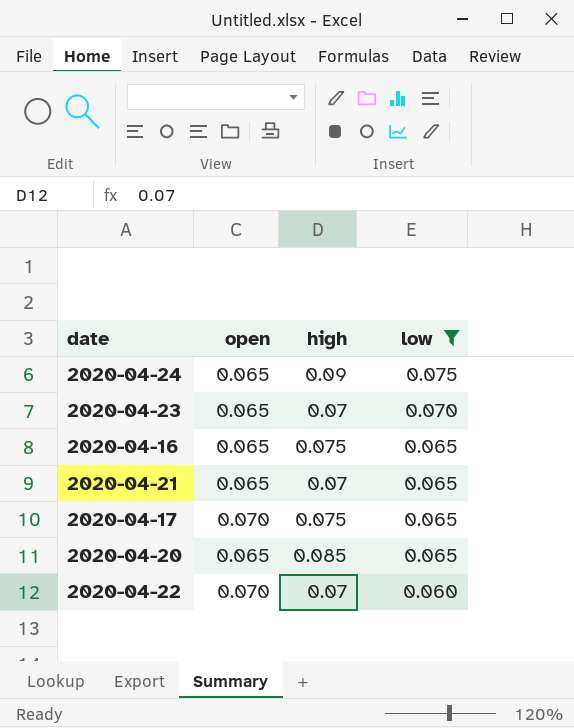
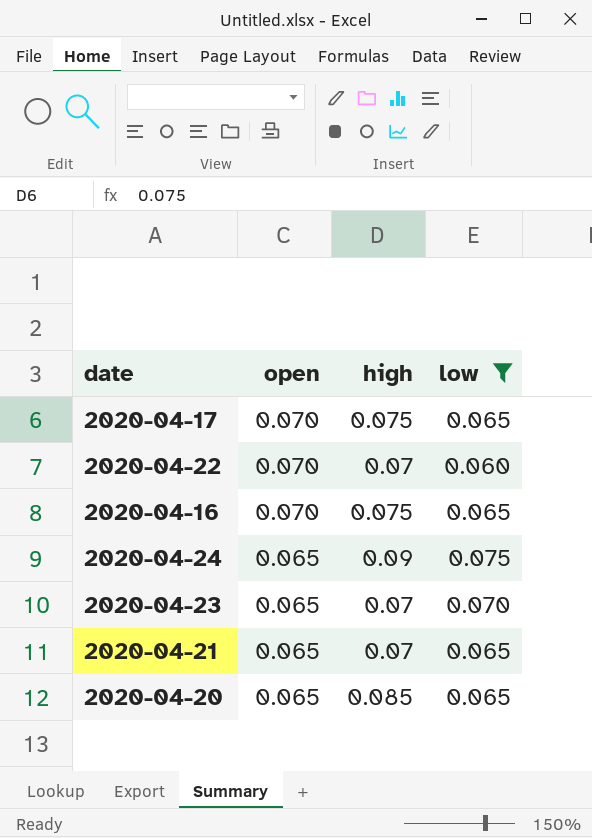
row order: low descending -> open descending
2020-04-16 | open: 0.065 -> 0.070

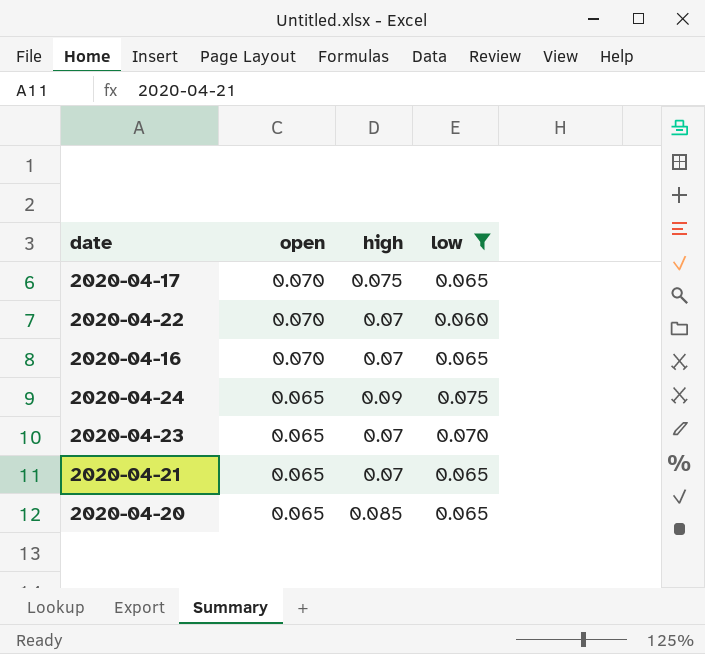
2020-04-16 | high: 0.075 -> 0.07

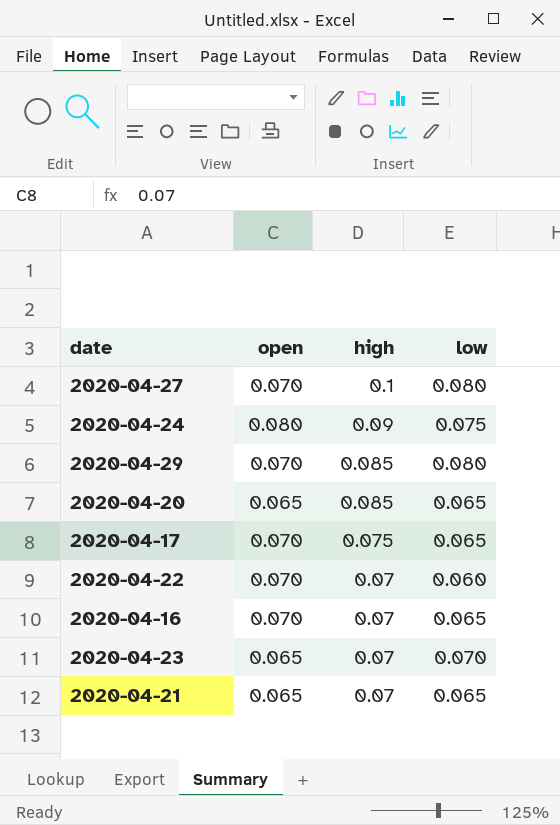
filter: low != 0.080 -> none
row order: open descending -> high descending
2020-04-24 | open: 0.065 -> 0.080

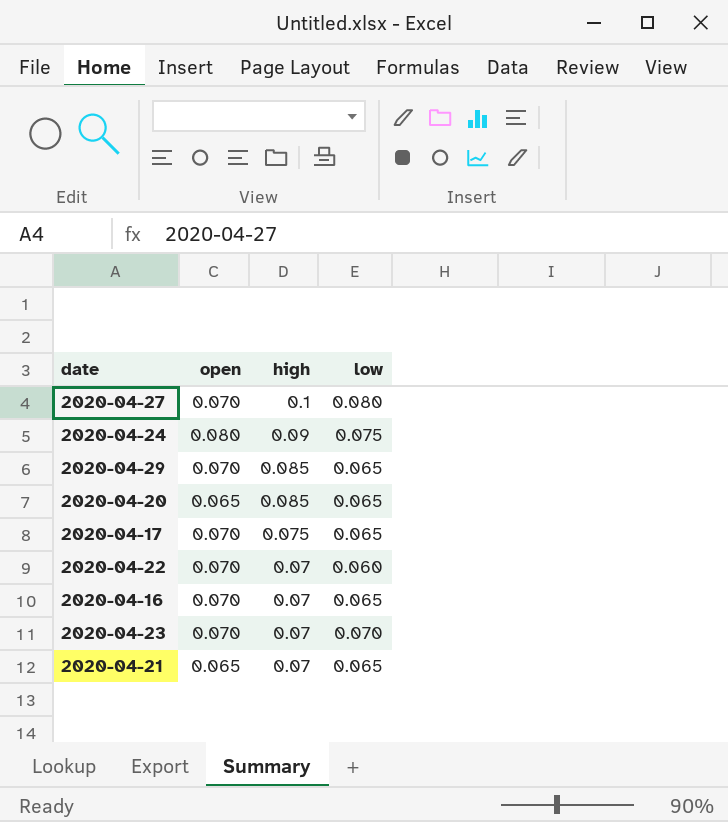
2020-04-29 | low: 0.080 -> 0.065
2020-04-23 | open: 0.065 -> 0.070

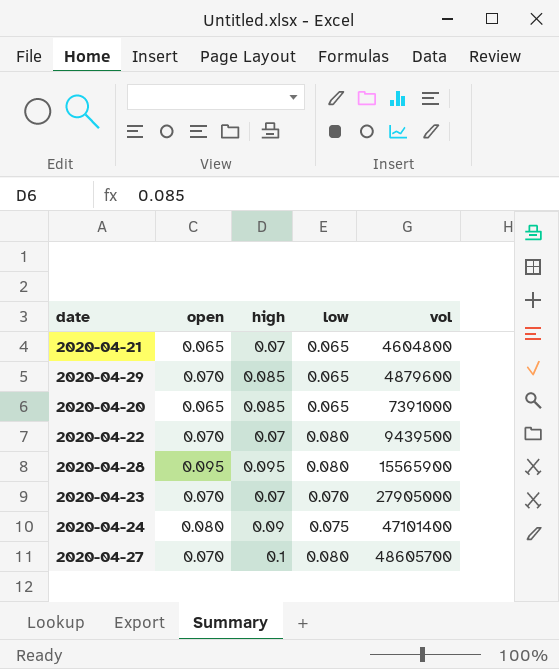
row order: high descending -> vol ascending
column vol | position: none -> 5
row 2020-04-17: 0.070 | 0.075 | 0.065 -> none
row 2020-04-16: 0.070 | 0.07 | 0.065 -> none
2020-04-22 | low: 0.060 -> 0.080
row 2020-04-28: none -> 0.095 | 0.095 | 0.080 | 15565900

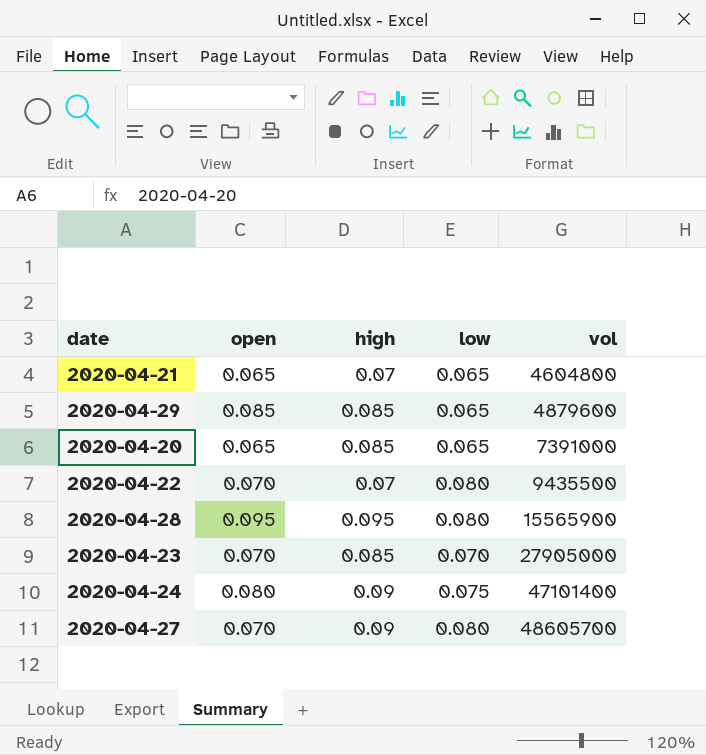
2020-04-29 | open: 0.070 -> 0.085
2020-04-22 | vol: 9439500 -> 9435500
2020-04-23 | high: 0.07 -> 0.085
2020-04-27 | high: 0.1 -> 0.09

